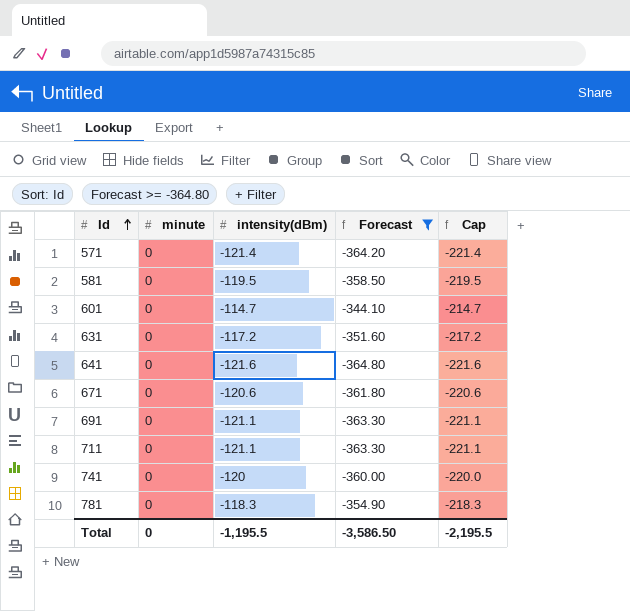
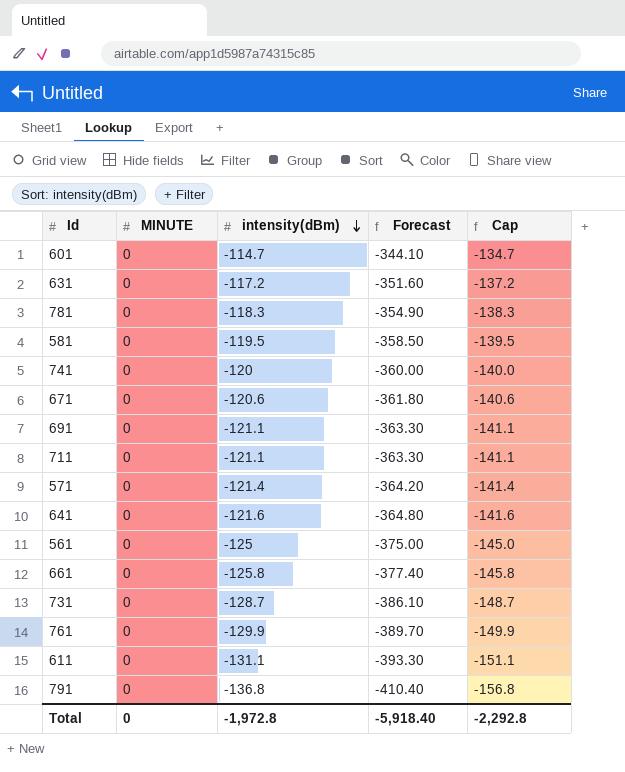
filter: Forecast >= -364.80 -> none
row order: Id ascending -> intensity(dBm) descending
column name: minute -> MINUTE
column Cap | formula: [intensity(dBm)] - 100 -> [intensity(dBm)] - 20
Total | intensity(dBm): -1,195.5 -> -1,972.8
Total | Forecast: -3,586.50 -> -5,918.40
Total | Cap: -2,195.5 -> -2,292.8

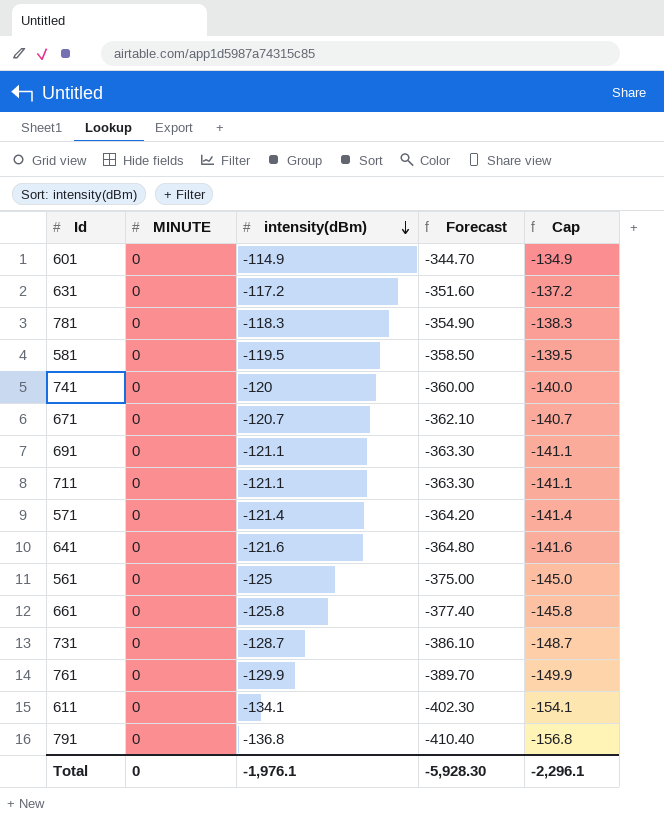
601 | intensity(dBm): -114.7 -> -114.9
601 | Forecast: -344.10 -> -344.70
601 | Cap: -134.7 -> -134.9
671 | intensity(dBm): -120.6 -> -120.7
671 | Forecast: -361.80 -> -362.10
671 | Cap: -140.6 -> -140.7
611 | intensity(dBm): -131.1 -> -134.1
611 | Forecast: -393.30 -> -402.30
611 | Cap: -151.1 -> -154.1
Total | intensity(dBm): -1,972.8 -> -1,976.1
Total | Forecast: -5,918.40 -> -5,928.30
Total | Cap: -2,292.8 -> -2,296.1

